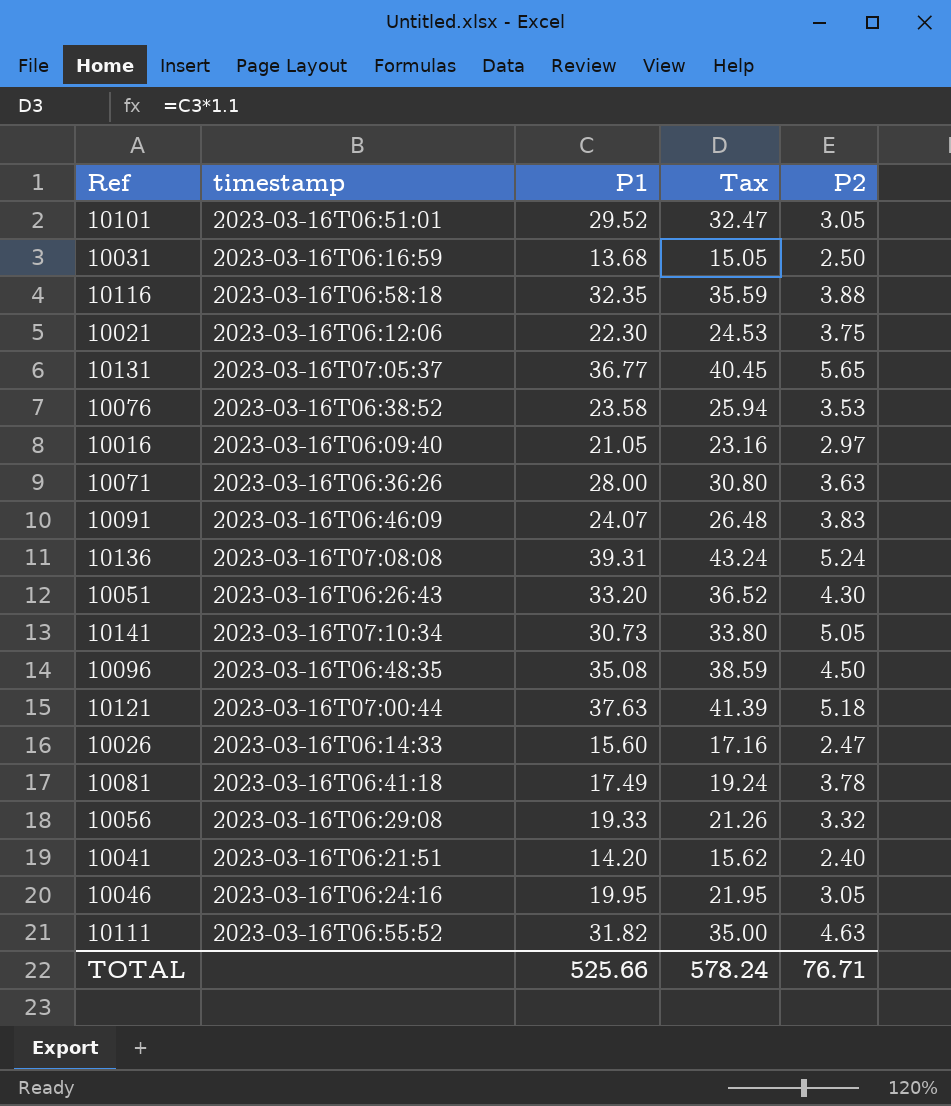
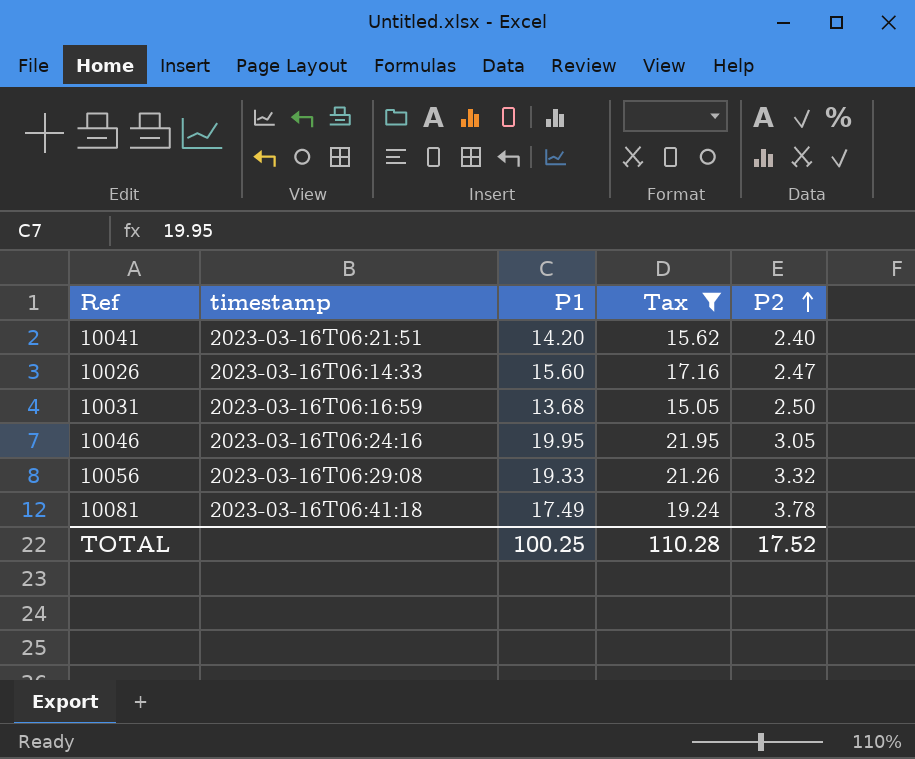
filter: none -> Tax <= 21.95
row order: none -> P2 ascending
TOTAL | P1: 525.66 -> 100.25
TOTAL | Tax: 578.24 -> 110.28
TOTAL | P2: 76.71 -> 17.52

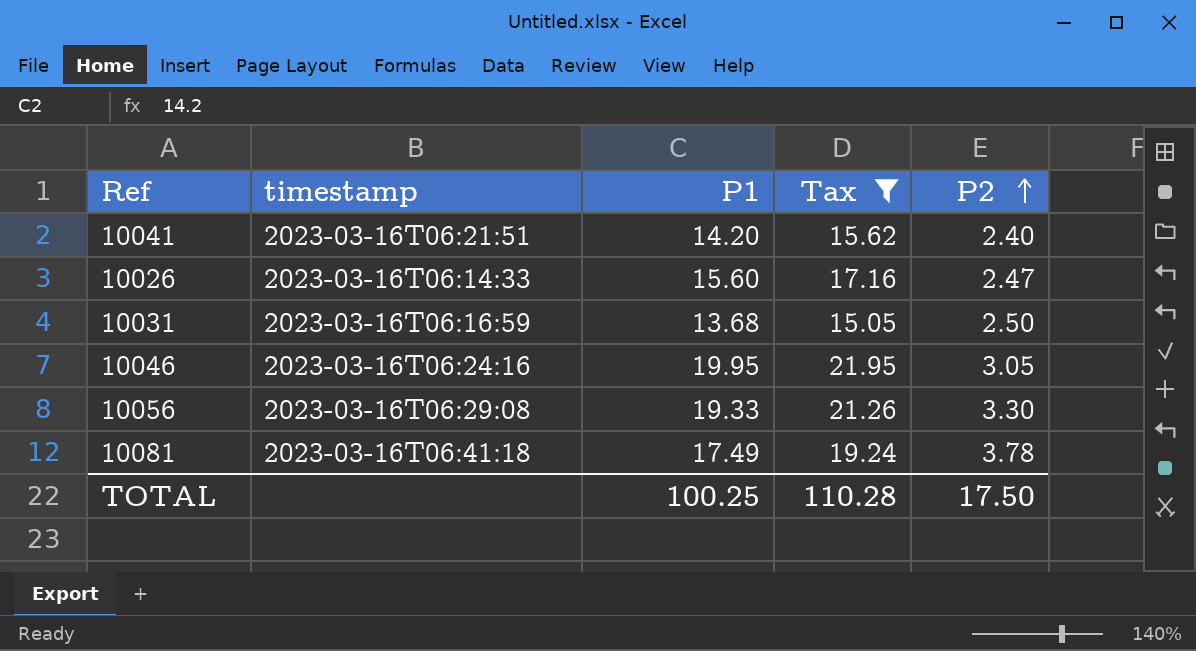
10056 | P2: 3.32 -> 3.30
TOTAL | P2: 17.52 -> 17.50

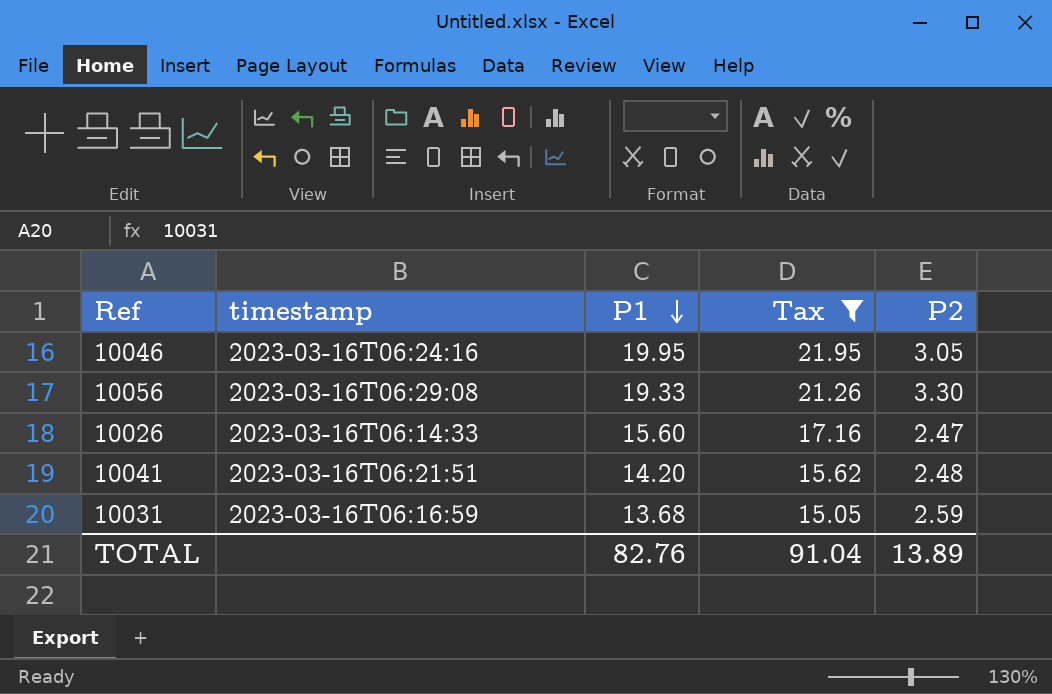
row order: P2 ascending -> P1 descending
row 10081: 2023-03-16T06:41:18 | 17.49 | 19.24 | 3.78 -> none
10041 | P2: 2.40 -> 2.48
10031 | P2: 2.50 -> 2.59
TOTAL | P1: 100.25 -> 82.76
TOTAL | Tax: 110.28 -> 91.04
TOTAL | P2: 17.50 -> 13.89

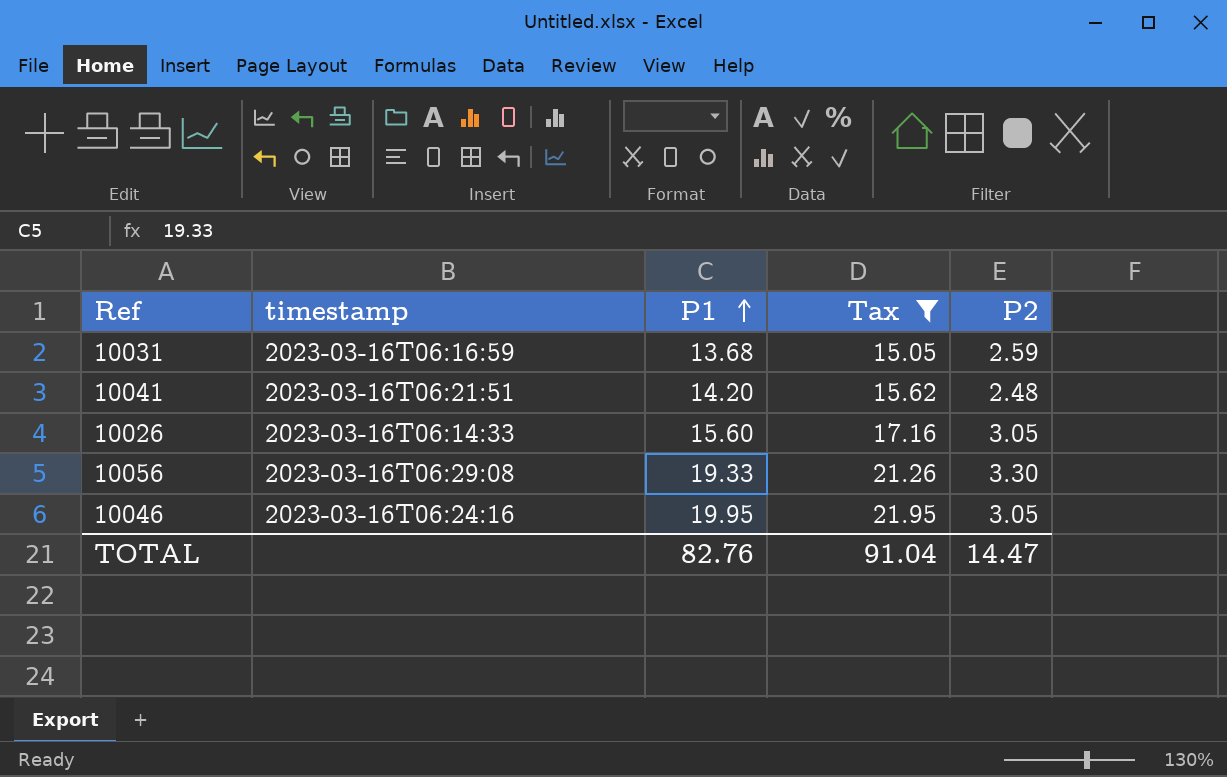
row order: P1 descending -> P1 ascending
10026 | P2: 2.47 -> 3.05
TOTAL | P2: 13.89 -> 14.47

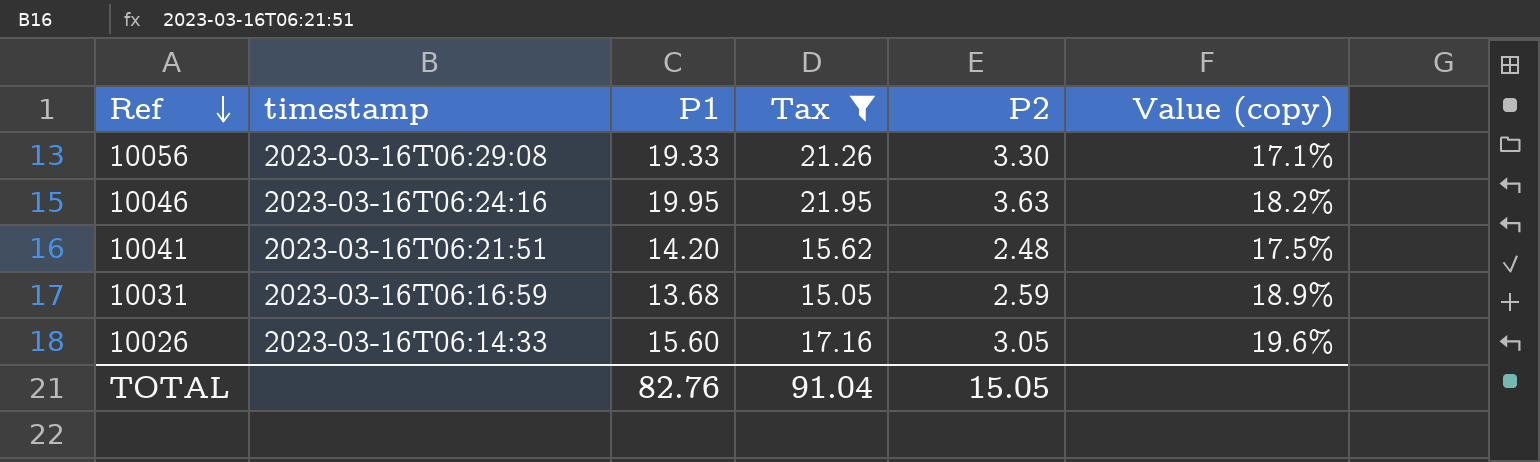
row order: P1 ascending -> Ref descending
column Value (copy) | formula: none -> [P2] / [P1]
10046 | P2: 3.05 -> 3.63
TOTAL | P2: 14.47 -> 15.05

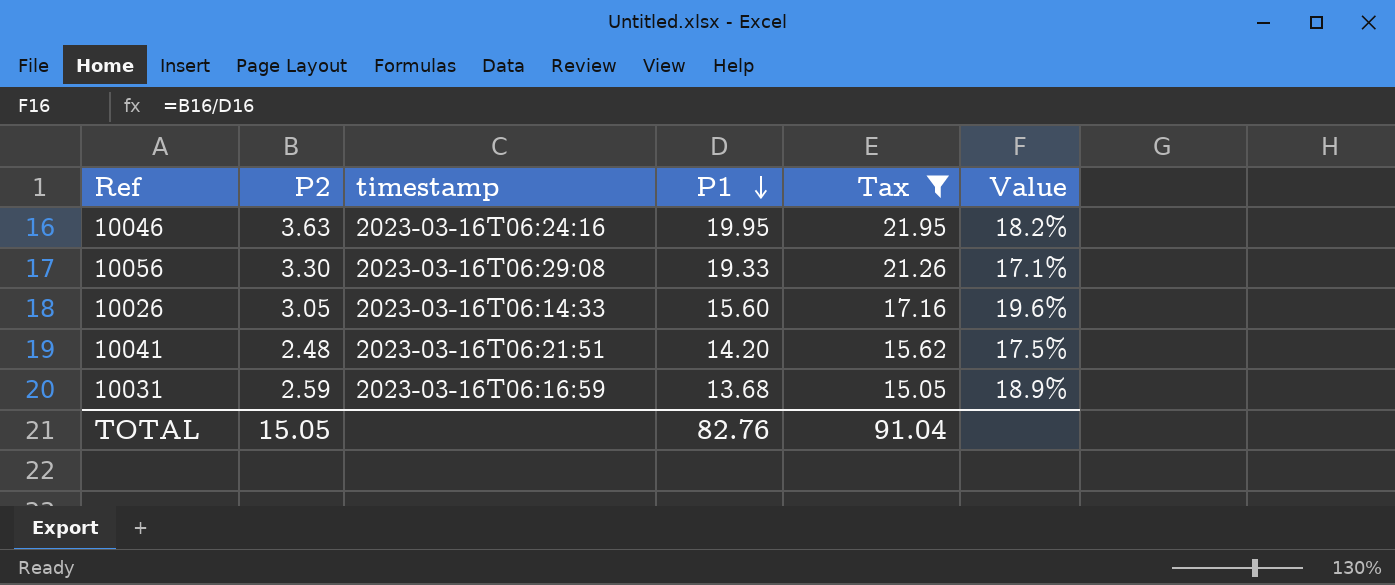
row order: Ref descending -> P1 descending
column P2 | position: 5 -> 2
column name: Value (copy) -> Value

